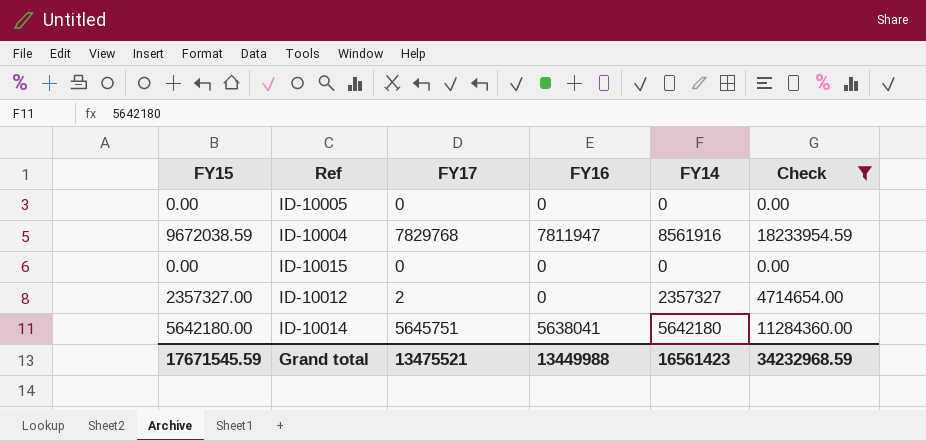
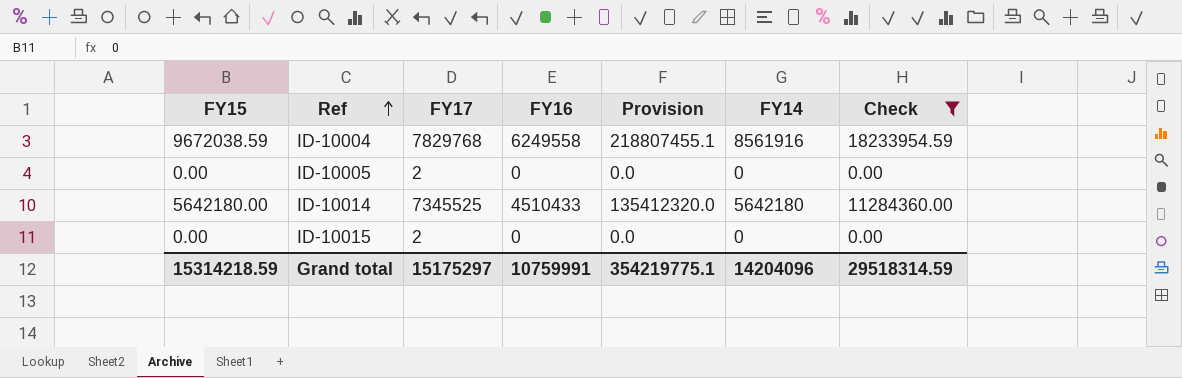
row order: none -> Ref ascending
column Provision | formula: none -> [Check] * 12
row ID-10012: 2357327.00 | 2 | 0 | 2357327 | 4714654.00 -> none
ID-10004 | FY16: 7811947 -> 6249558
ID-10005 | FY17: 0 -> 2
ID-10014 | FY17: 5645751 -> 7345525
ID-10014 | FY16: 5638041 -> 4510433
ID-10015 | FY17: 0 -> 2
Grand total | FY15: 17671545.59 -> 15314218.59
Grand total | FY17: 13475521 -> 15175297
Grand total | FY16: 13449988 -> 10759991
Grand total | FY14: 16561423 -> 14204096
Grand total | Check: 34232968.59 -> 29518314.59

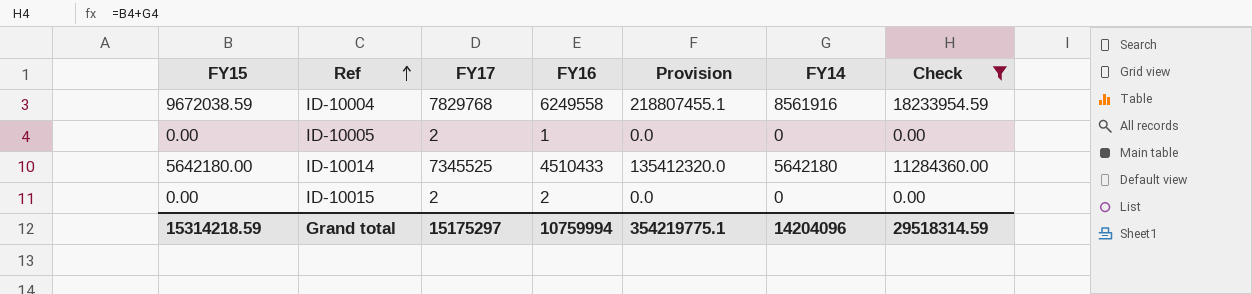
ID-10005 | FY16: 0 -> 1
ID-10015 | FY16: 0 -> 2
Grand total | FY16: 10759991 -> 10759994

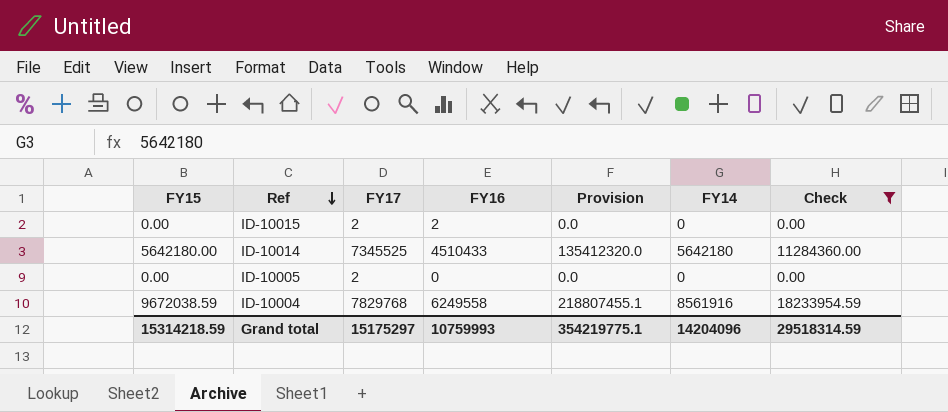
row order: Ref ascending -> Ref descending
ID-10005 | FY16: 1 -> 0
Grand total | FY16: 10759994 -> 10759993

